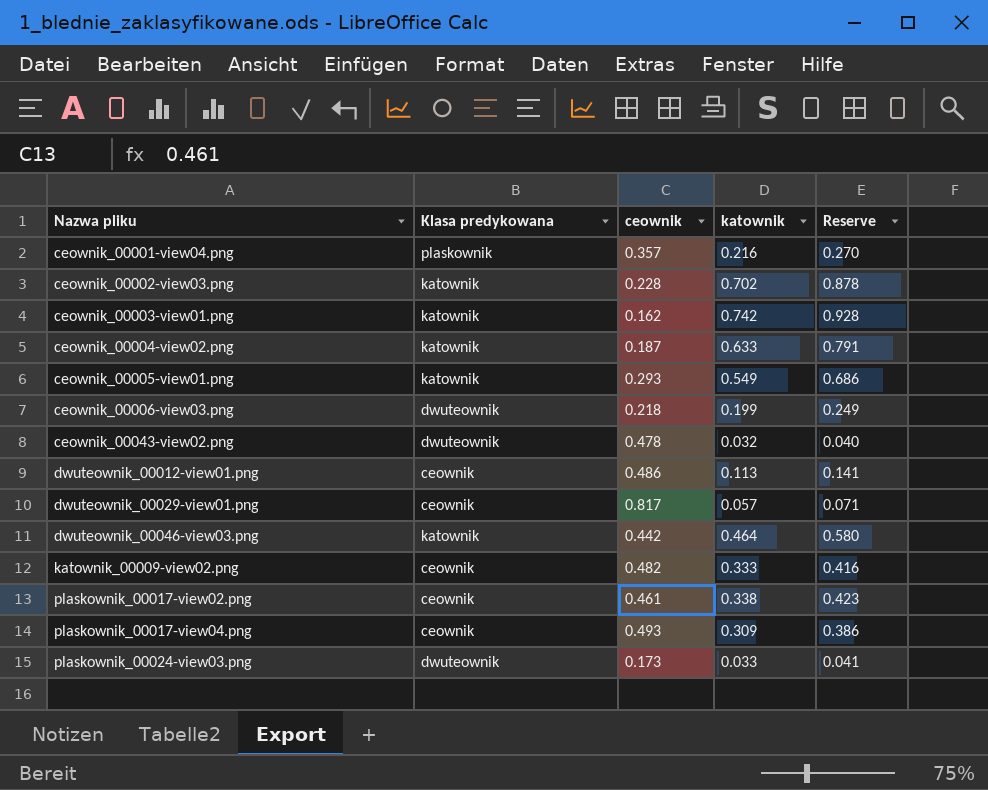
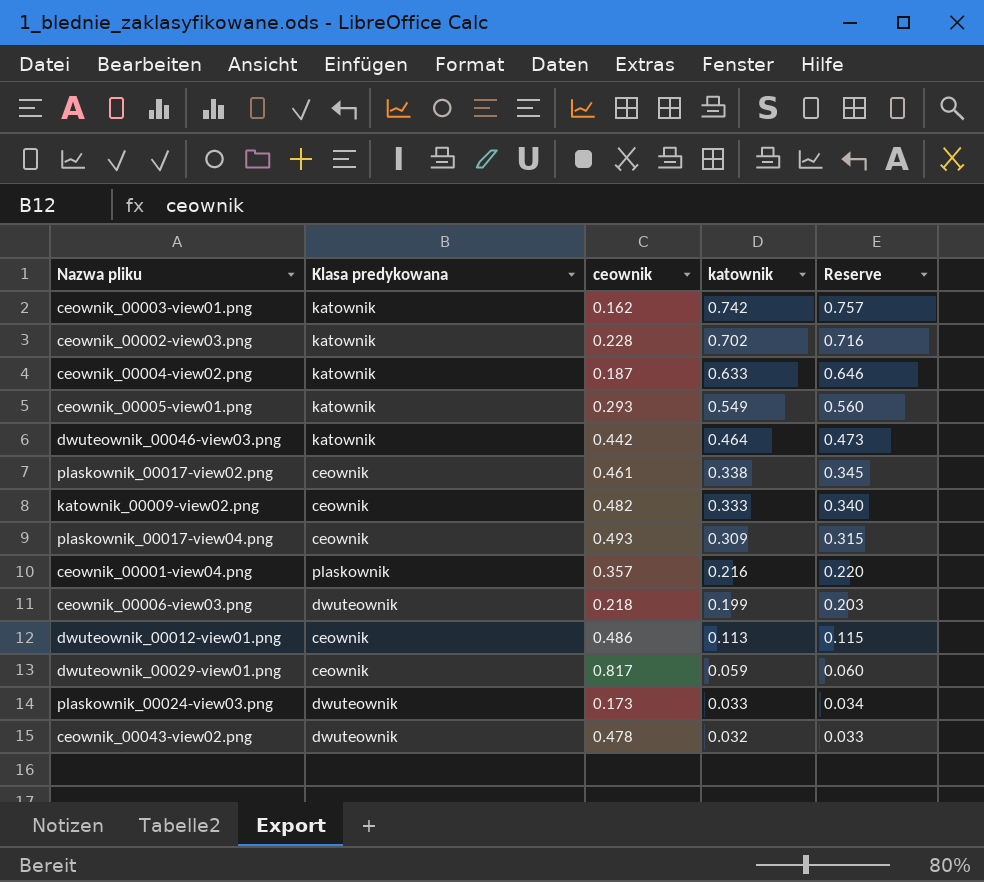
row order: Nazwa pliku ascending -> katownik descending
column Reserve | formula: [katownik] * 1.25 -> [katownik] * 1.02
dwuteownik_00029-view01.png | katownik: 0.057 -> 0.059

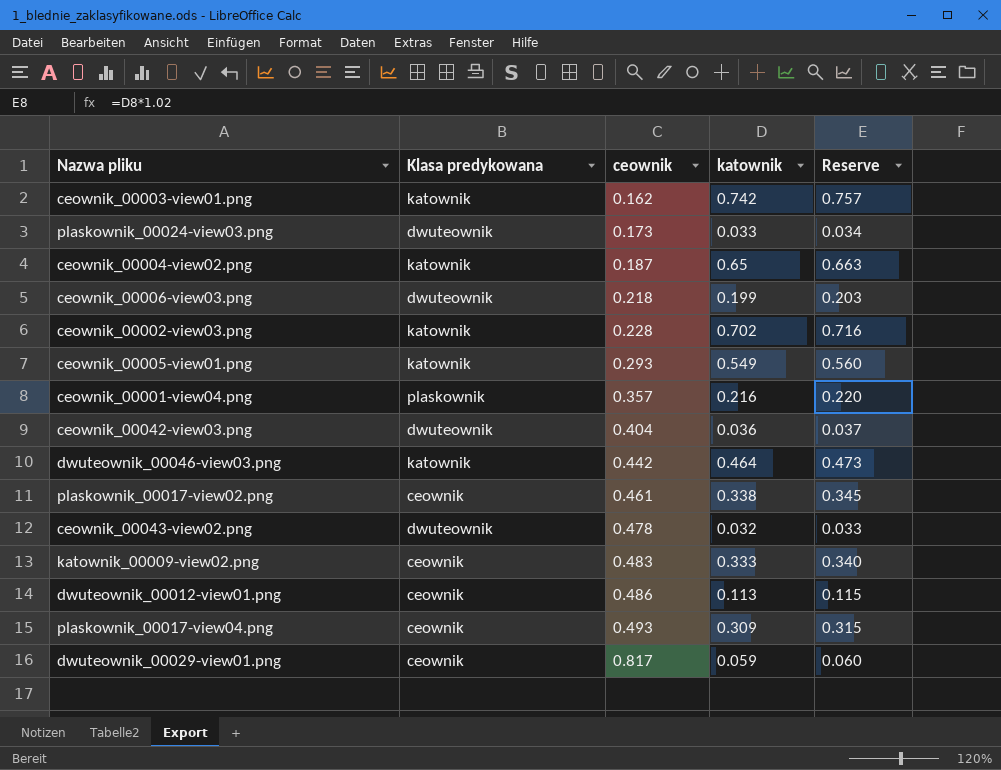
row order: katownik descending -> ceownik ascending
ceownik_00004-view02.png | katownik: 0.633 -> 0.65
ceownik_00004-view02.png | Reserve: 0.646 -> 0.663
row ceownik_00042-view03.png: none -> dwuteownik | 0.404 | 0.036 | 0.037
katownik_00009-view02.png | ceownik: 0.482 -> 0.483

